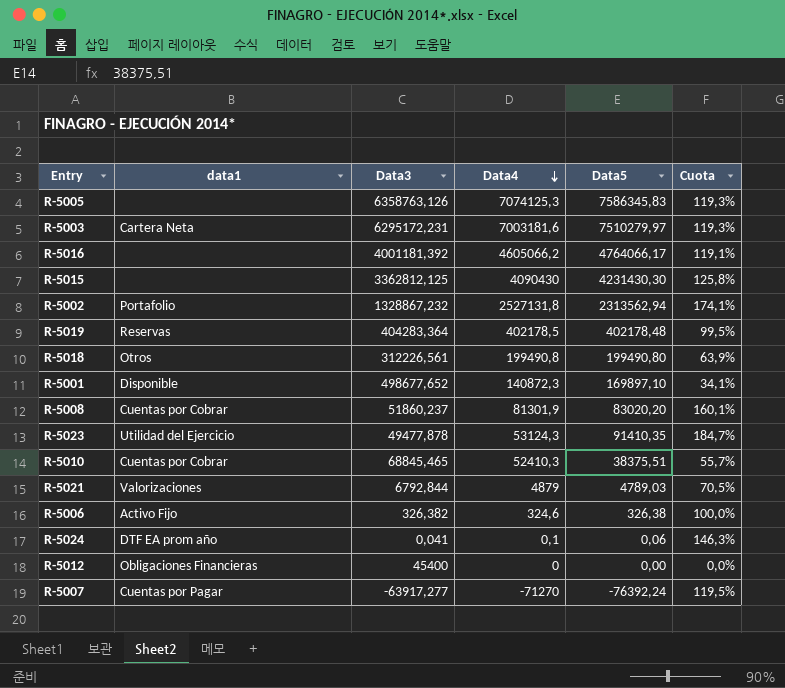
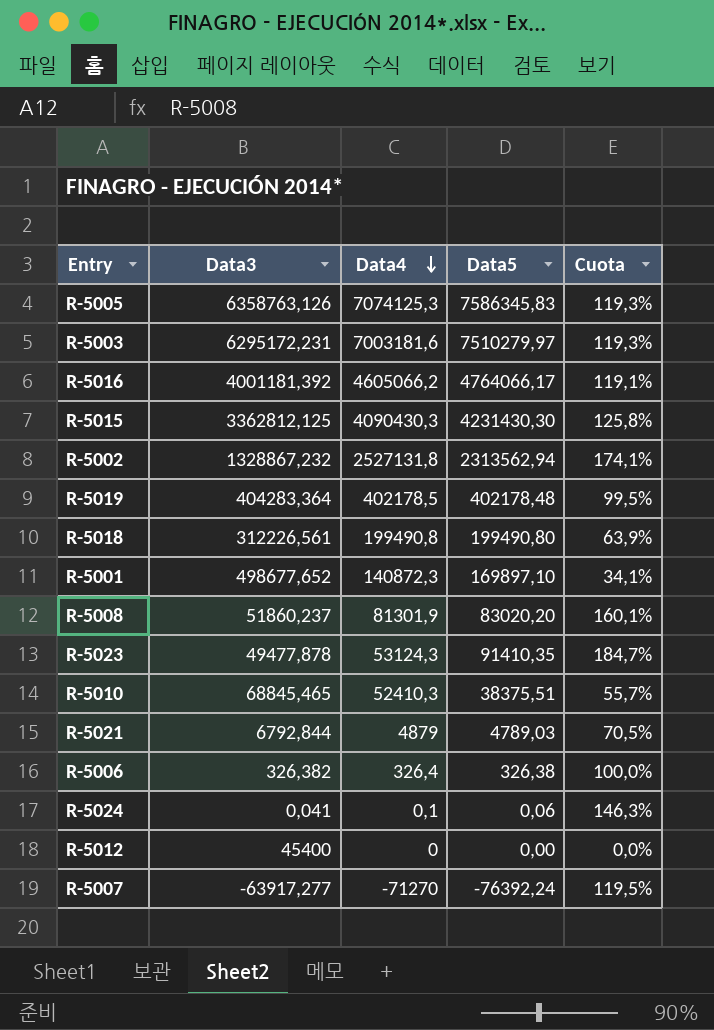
column data1 | position: 2 -> none
R-5015 | Data4: 4090430 -> 4090430,3
R-5006 | Data4: 324,6 -> 326,4

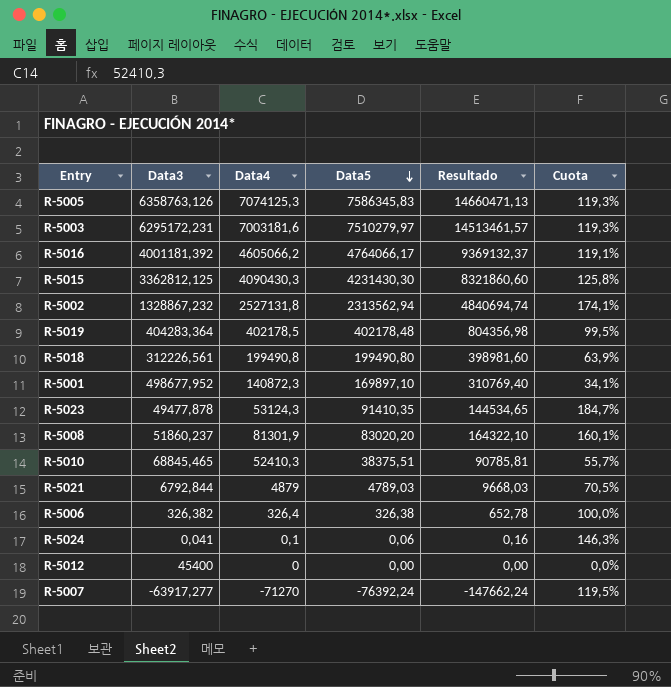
row order: Data4 descending -> Data5 descending
column Resultado | formula: none -> [Data4] + [Data5]
R-5001 | Data3: 498677,652 -> 498677,952

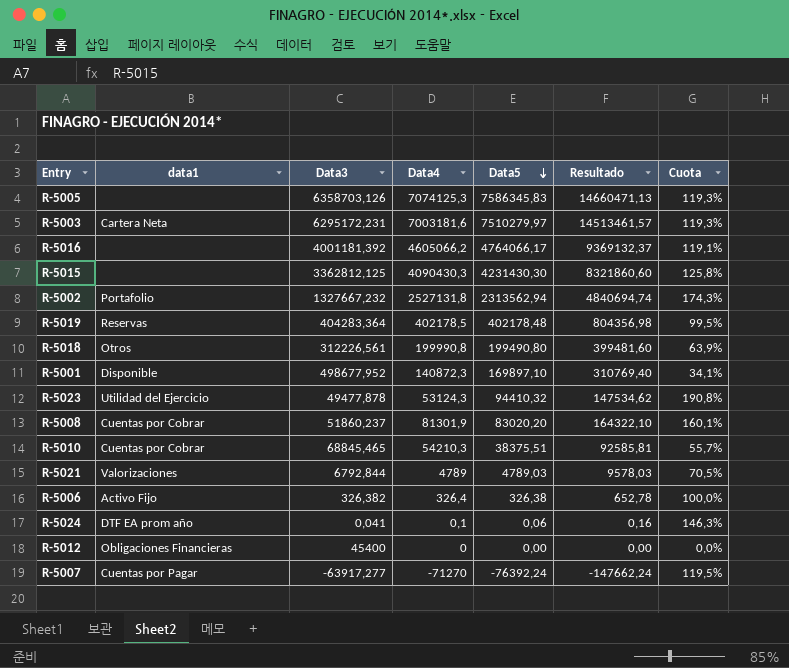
column data1 | position: none -> 2
R-5005 | Data3: 6358763,126 -> 6358703,126
R-5002 | Data3: 1328867,232 -> 1327667,232
R-5002 | Cuota: 174,1% -> 174,3%
R-5018 | Data4: 199490,8 -> 199990,8
R-5018 | Resultado: 398981,60 -> 399481,60
R-5023 | Data5: 91410,35 -> 94410,32
R-5023 | Resultado: 144534,65 -> 147534,62
R-5023 | Cuota: 184,7% -> 190,8%
R-5010 | Data4: 52410,3 -> 54210,3
R-5010 | Resultado: 90785,81 -> 92585,81
R-5021 | Data4: 4879 -> 4789
R-5021 | Resultado: 9668,03 -> 9578,03

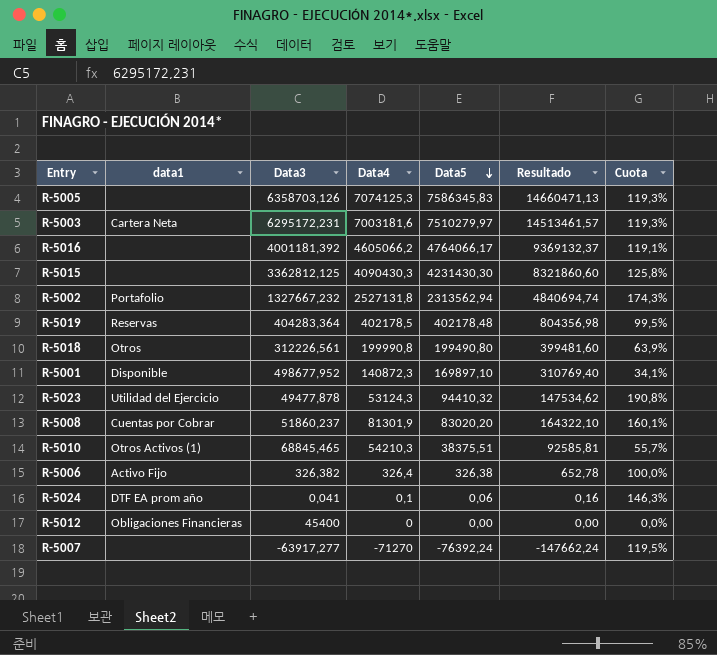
row R-5021: Valorizaciones | 6792,844 | 4789 | 4789,03 | 9578,03 | 70,5% -> none
R-5010 | data1: Cuentas por Cobrar -> Otros Activos (1)
R-5007 | data1: Cuentas por Pagar -> none

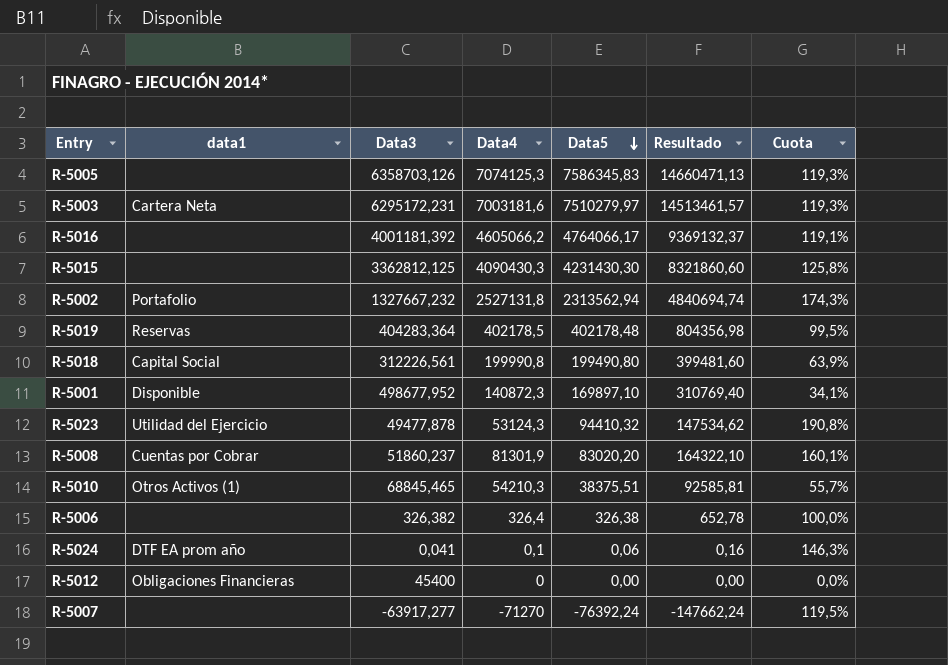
R-5018 | data1: Otros -> Capital Social
R-5006 | data1: Activo Fijo -> none

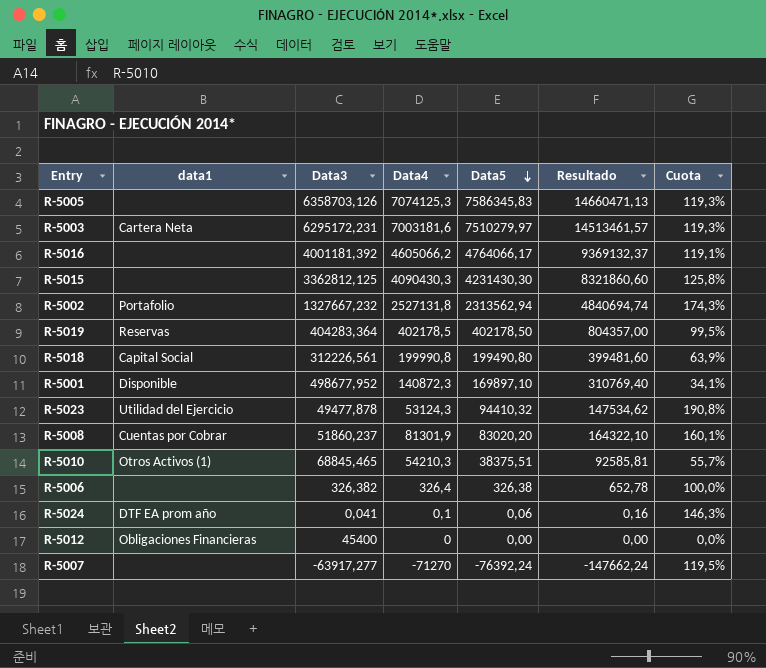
R-5019 | Data5: 402178,48 -> 402178,50
R-5019 | Resultado: 804356,98 -> 804357,00

